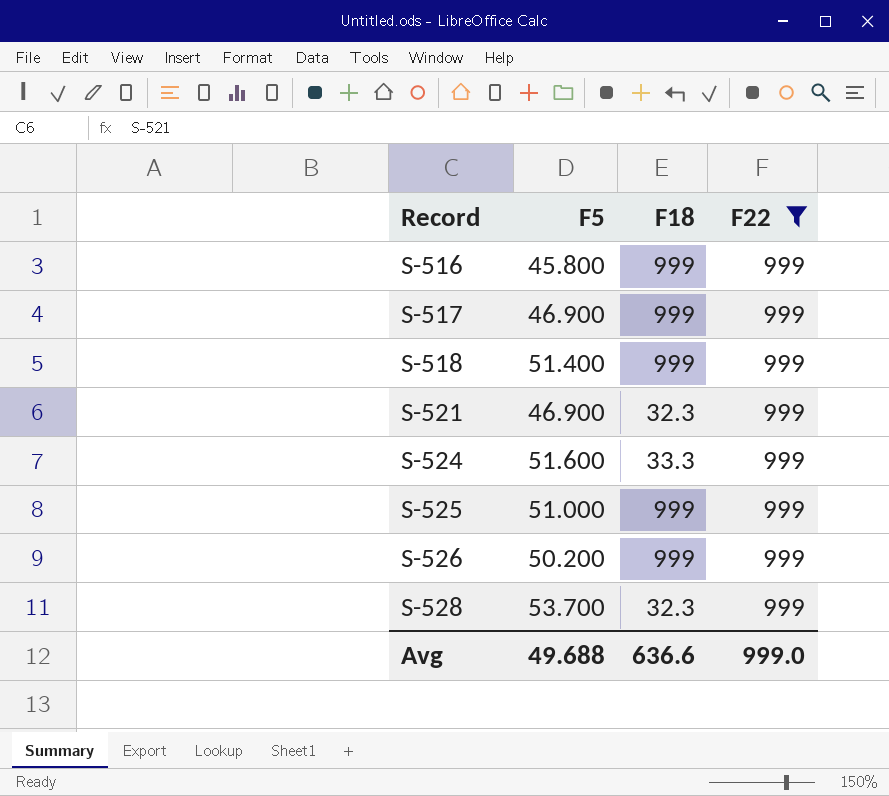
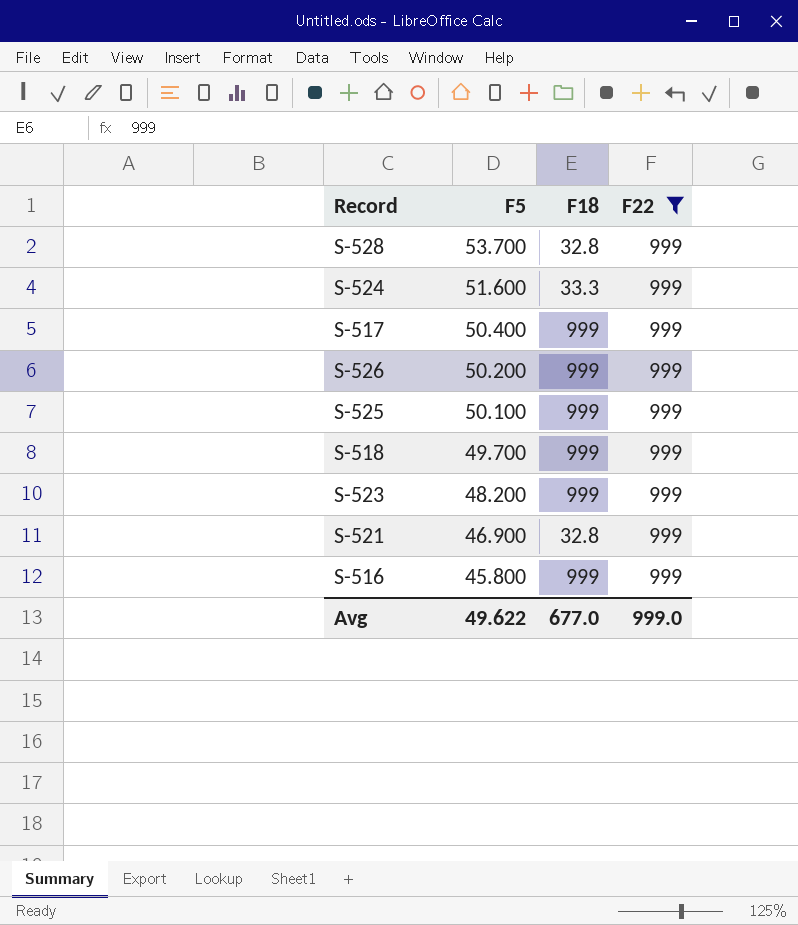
row order: Record ascending -> F5 descending
S-528 | F18: 32.3 -> 32.8
S-517 | F5: 46.900 -> 50.400
S-525 | F5: 51.000 -> 50.100
S-518 | F5: 51.400 -> 49.700
row S-523: none -> 48.200 | 999 | 999
S-521 | F18: 32.3 -> 32.8
Avg | F5: 49.688 -> 49.622
Avg | F18: 636.6 -> 677.0

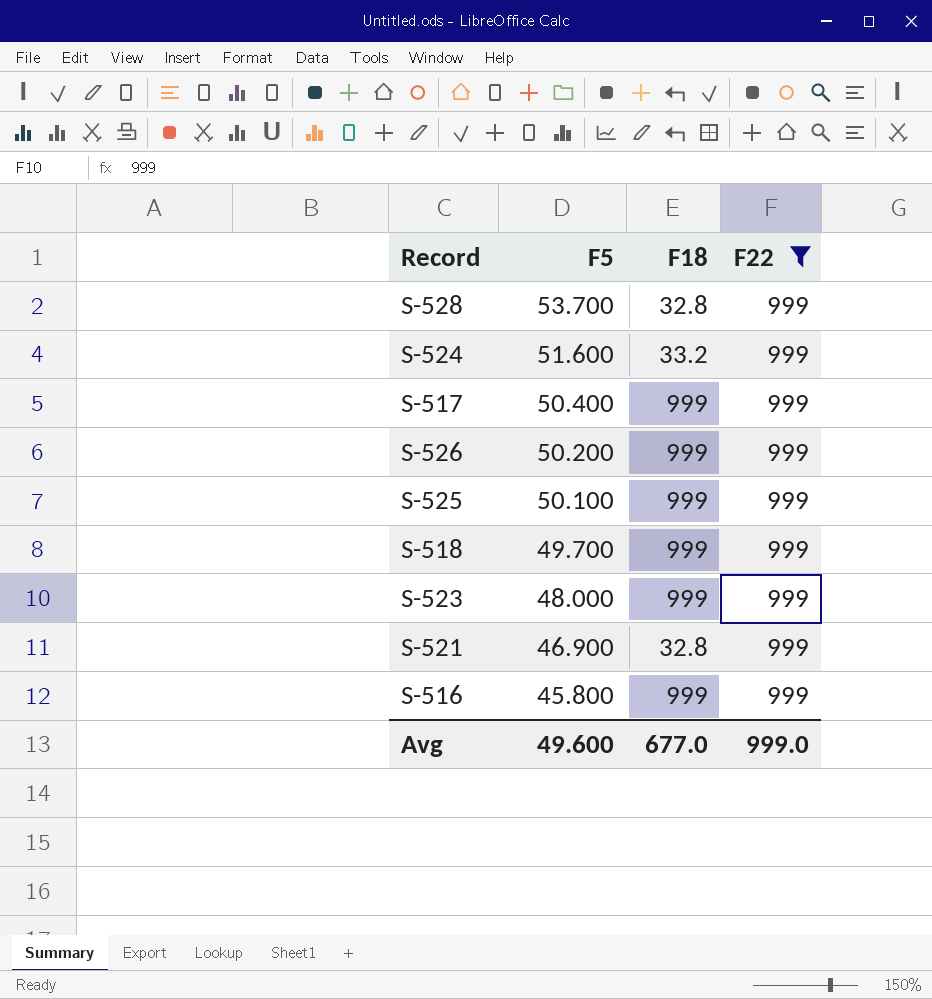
S-524 | F18: 33.3 -> 33.2
S-523 | F5: 48.200 -> 48.000
Avg | F5: 49.622 -> 49.600

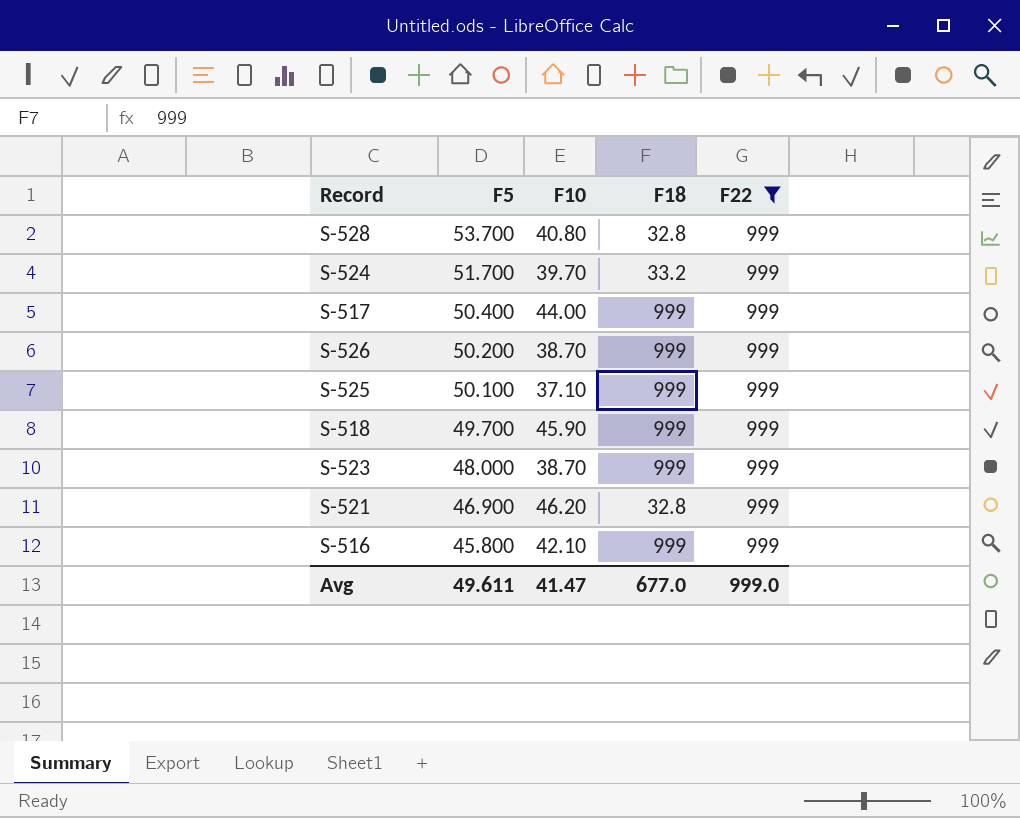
column F10 | position: none -> 3
S-524 | F5: 51.600 -> 51.700
Avg | F5: 49.600 -> 49.611

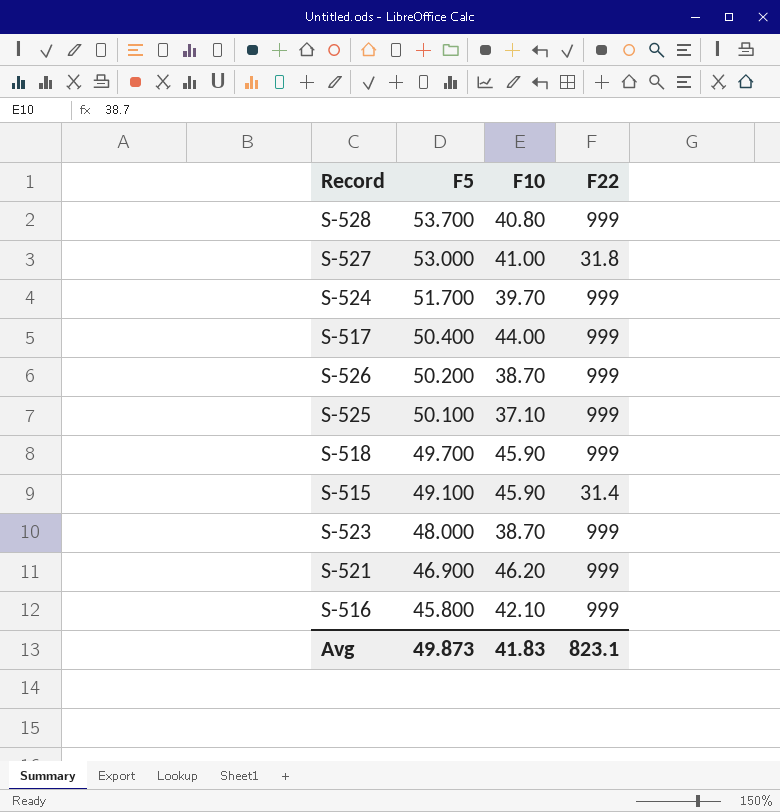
filter: F22 = 999 -> none
column F18 | position: 4 -> none
Avg | F5: 49.611 -> 49.873
Avg | F10: 41.47 -> 41.83
Avg | F22: 999.0 -> 823.1

